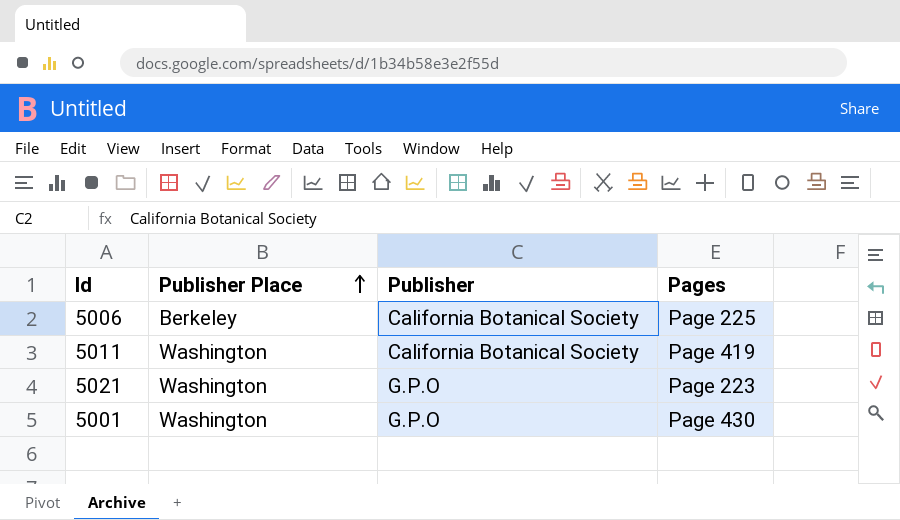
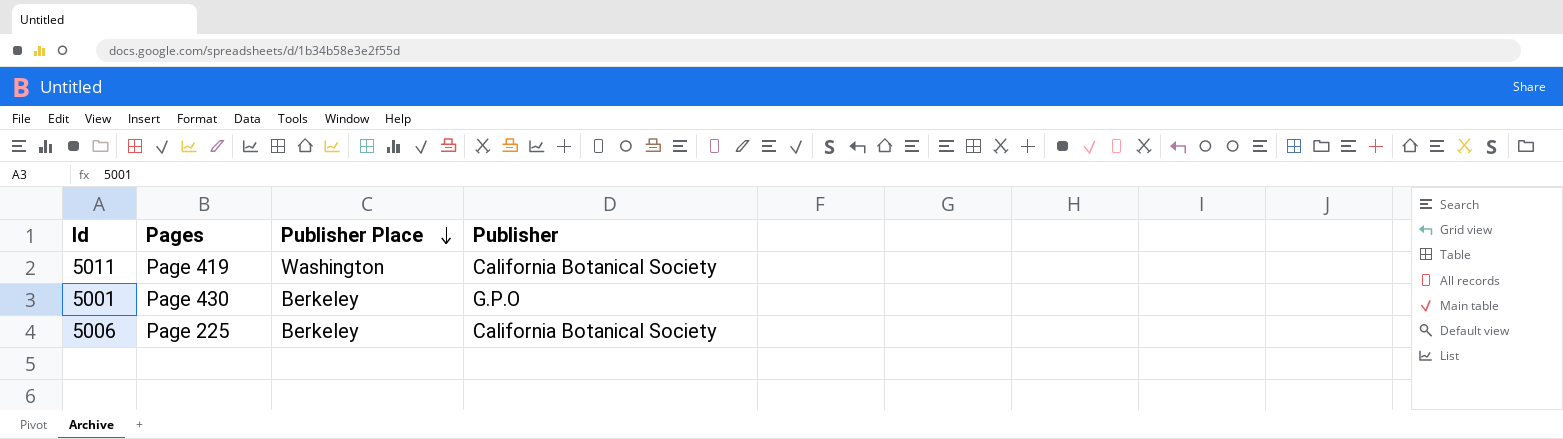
row order: Publisher Place ascending -> Publisher Place descending
column Pages | position: 4 -> 2
row 5021: Washington | G.P.O | Page 223 -> none
5001 | Publisher Place: Washington -> Berkeley

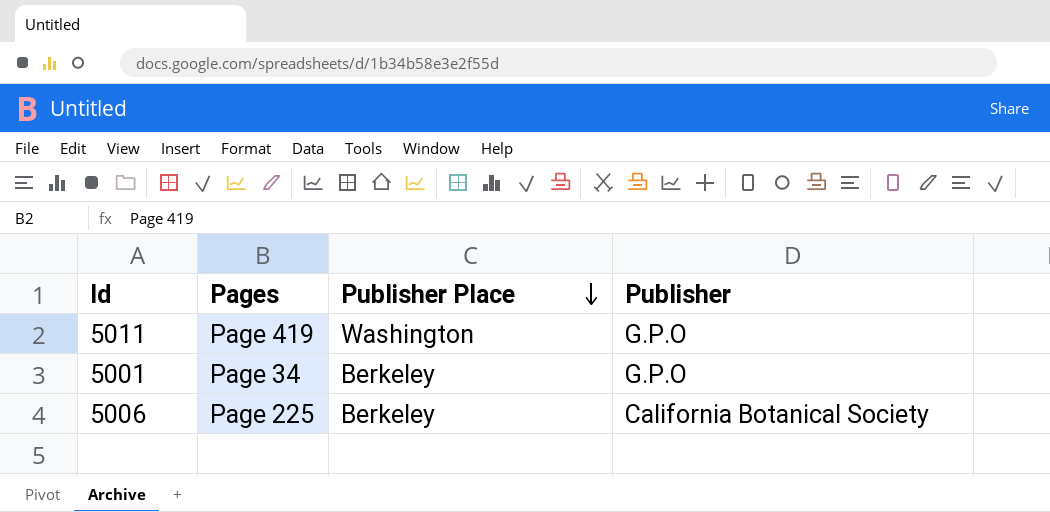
5011 | Publisher: California Botanical Society -> G.P.O
5001 | Pages: Page 430 -> Page 34

